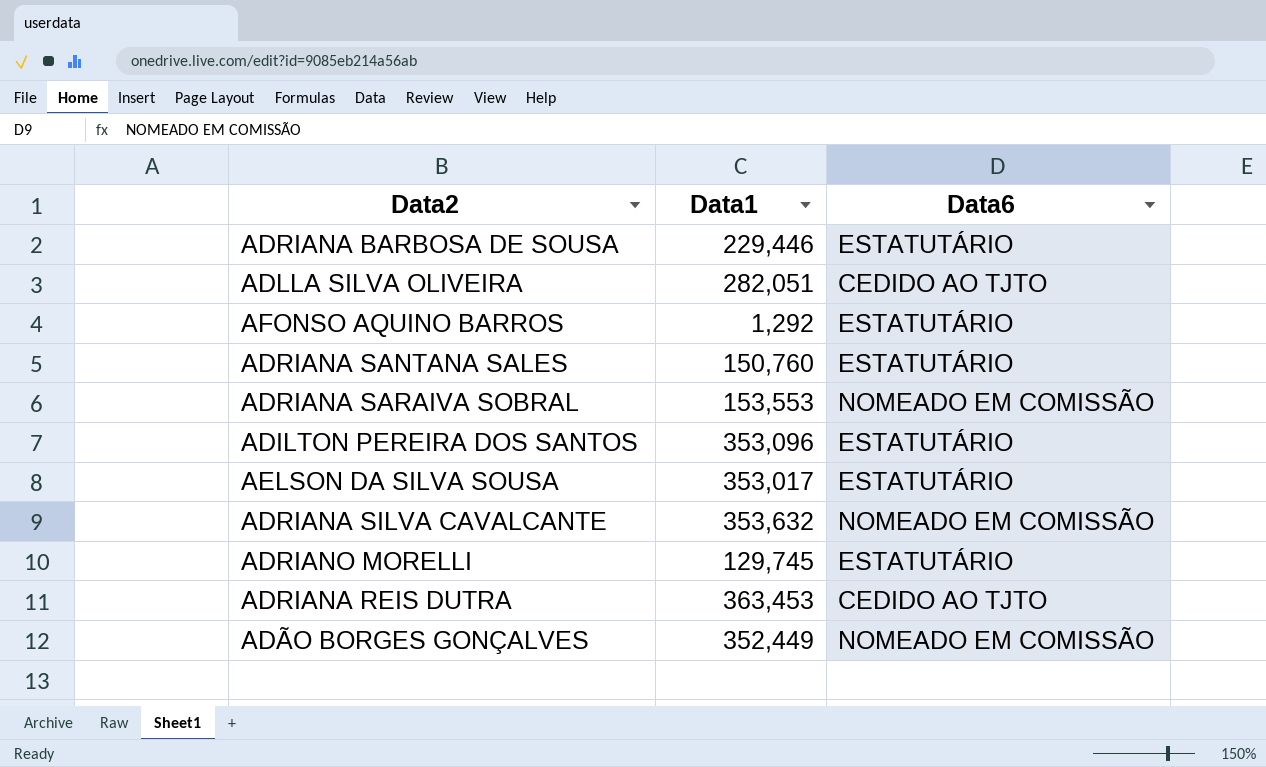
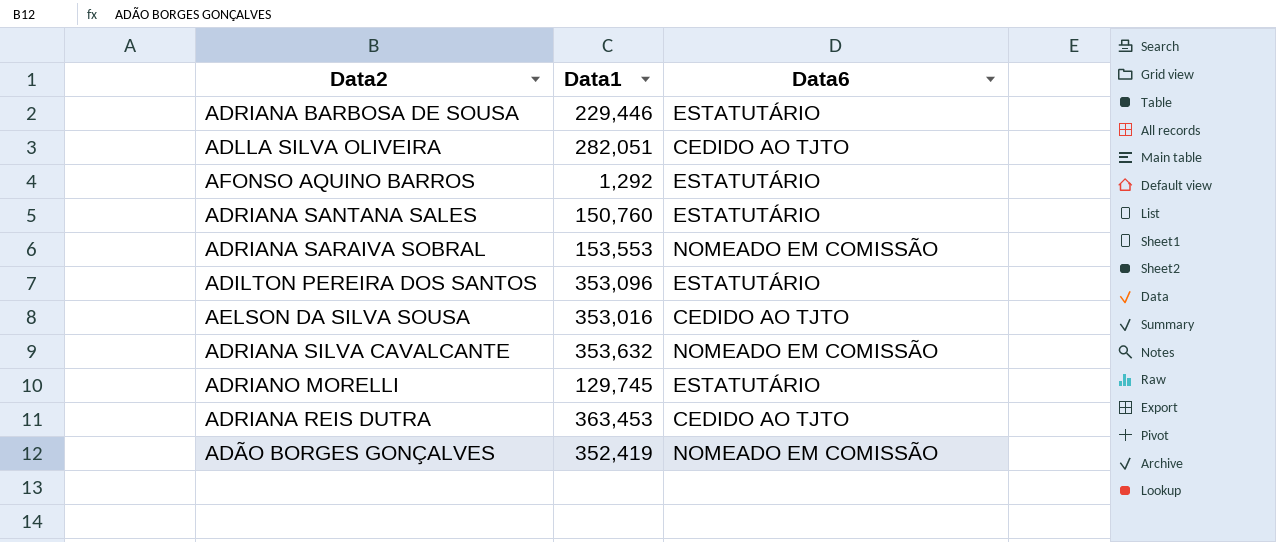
AELSON DA SILVA SOUSA | Data1: 353,017 -> 353,016
AELSON DA SILVA SOUSA | Data6: ESTATUTÁRIO -> CEDIDO AO TJTO
ADÃO BORGES GONÇALVES | Data1: 352,449 -> 352,419

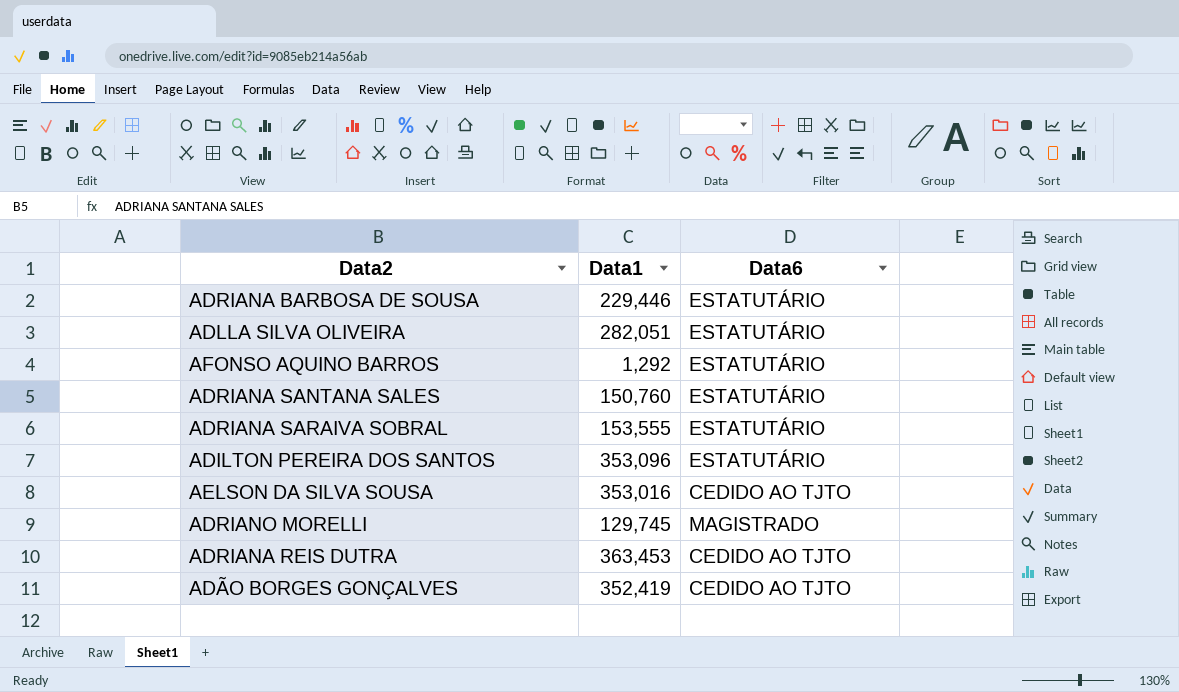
row ADRIANA SILVA CAVALCANTE: 353,632 | NOMEADO EM COMISSÃO -> none
ADLLA SILVA OLIVEIRA | Data6: CEDIDO AO TJTO -> ESTATUTÁRIO
ADRIANA SARAIVA SOBRAL | Data1: 153,553 -> 153,555
ADRIANA SARAIVA SOBRAL | Data6: NOMEADO EM COMISSÃO -> ESTATUTÁRIO
ADRIANO MORELLI | Data6: ESTATUTÁRIO -> MAGISTRADO
ADÃO BORGES GONÇALVES | Data6: NOMEADO EM COMISSÃO -> CEDIDO AO TJTO

